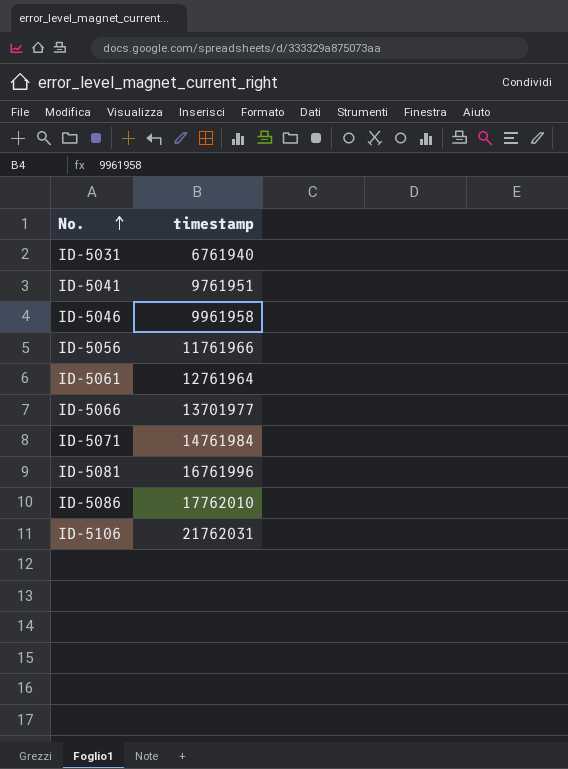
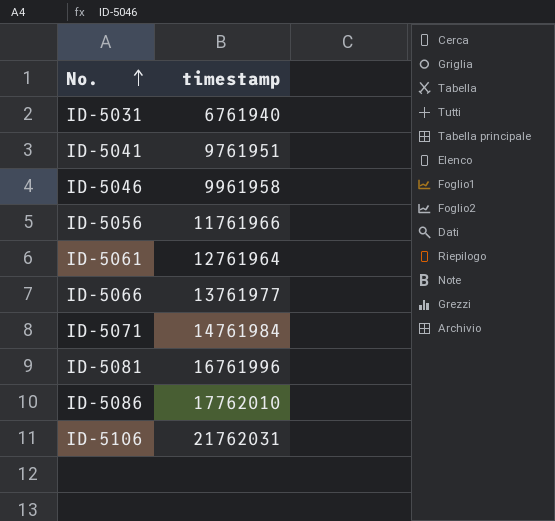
ID-5066 | timestamp: 13701977 -> 13761977

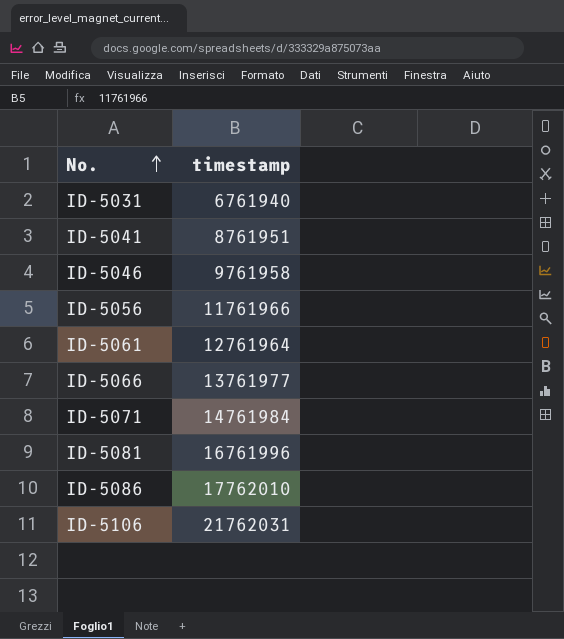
ID-5041 | timestamp: 9761951 -> 8761951
ID-5046 | timestamp: 9961958 -> 9761958

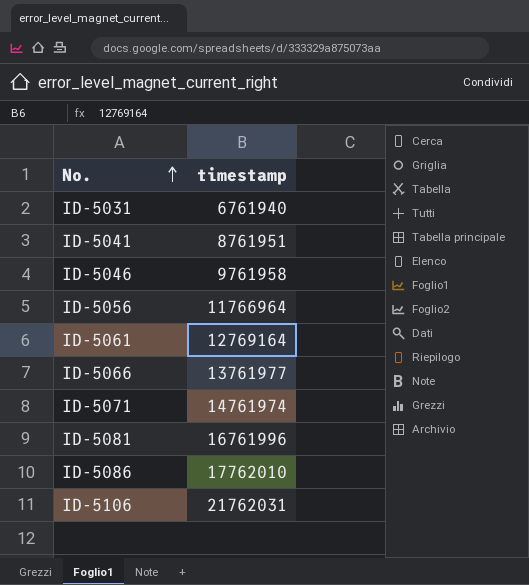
ID-5056 | timestamp: 11761966 -> 11766964
ID-5061 | timestamp: 12761964 -> 12769164
ID-5071 | timestamp: 14761984 -> 14761974

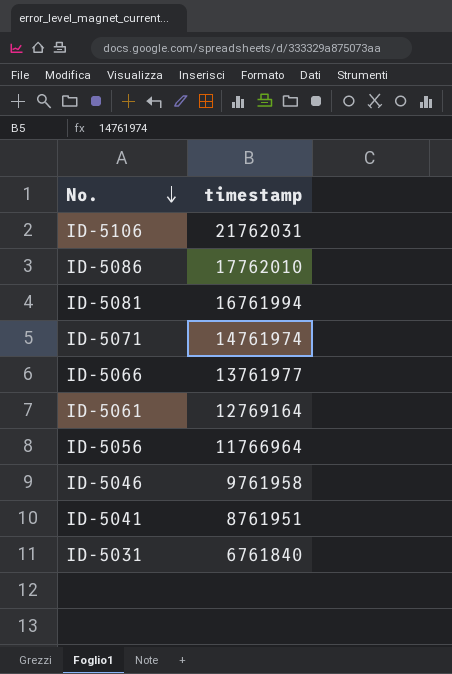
row order: No. ascending -> No. descending
ID-5081 | timestamp: 16761996 -> 16761994
ID-5031 | timestamp: 6761940 -> 6761840

